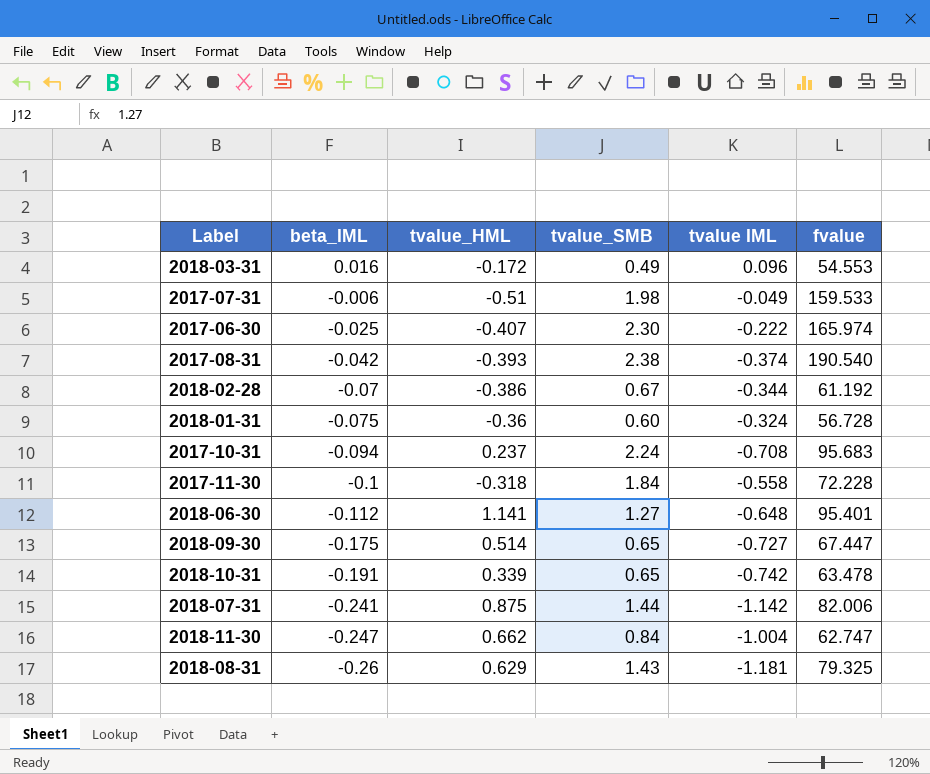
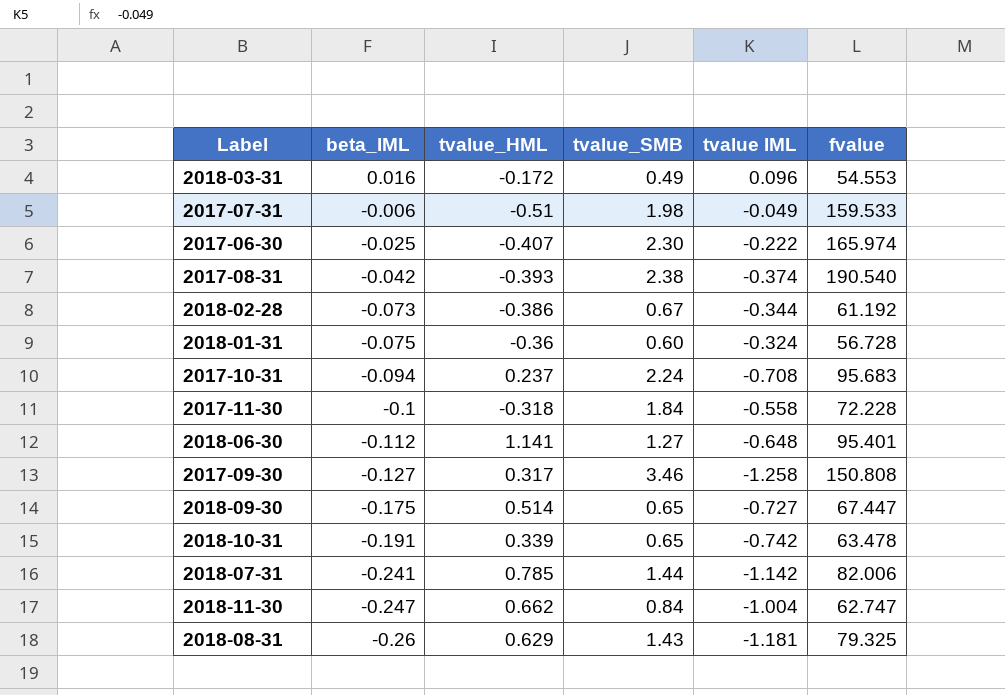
2018-02-28 | beta_IML: -0.07 -> -0.073
row 2017-09-30: none -> -0.127 | 0.317 | 3.46 | -1.258 | 150.808
2018-07-31 | tvalue_HML: 0.875 -> 0.785

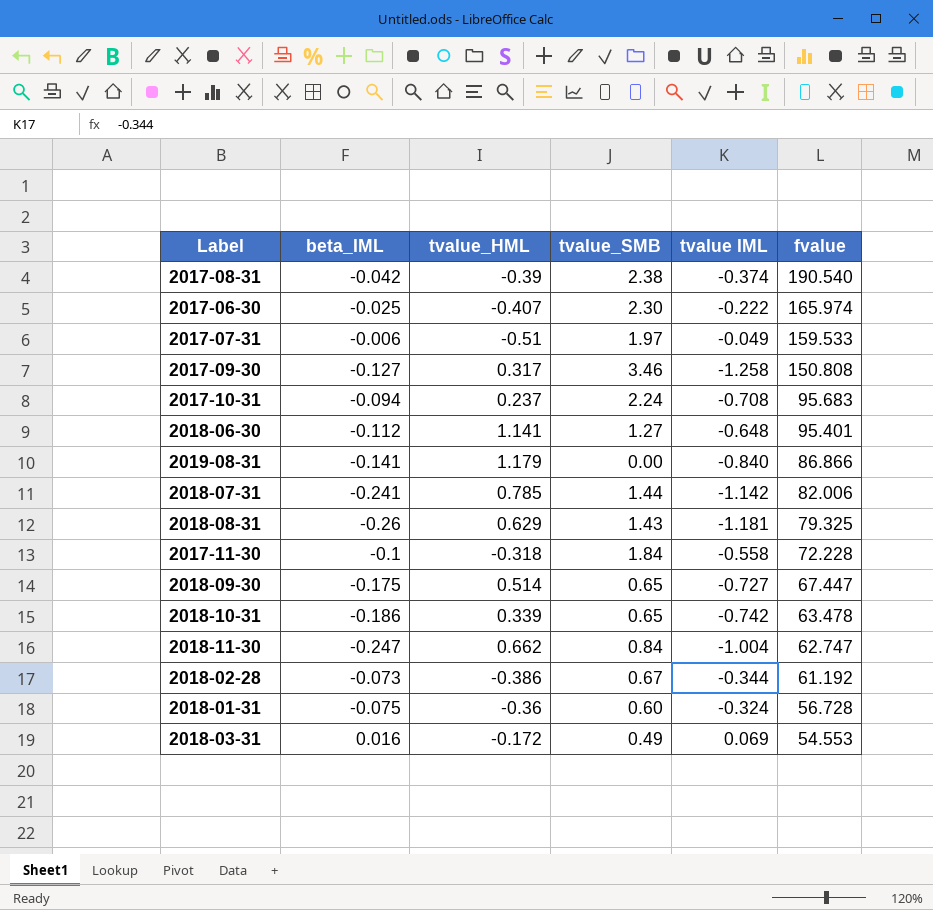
row order: beta_IML descending -> fvalue descending
2017-08-31 | tvalue_HML: -0.393 -> -0.39
2017-07-31 | tvalue_SMB: 1.98 -> 1.97
row 2019-08-31: none -> -0.141 | 1.179 | 0.00 | -0.840 | 86.866
2018-10-31 | beta_IML: -0.191 -> -0.186
2018-03-31 | tvalue IML: 0.096 -> 0.069

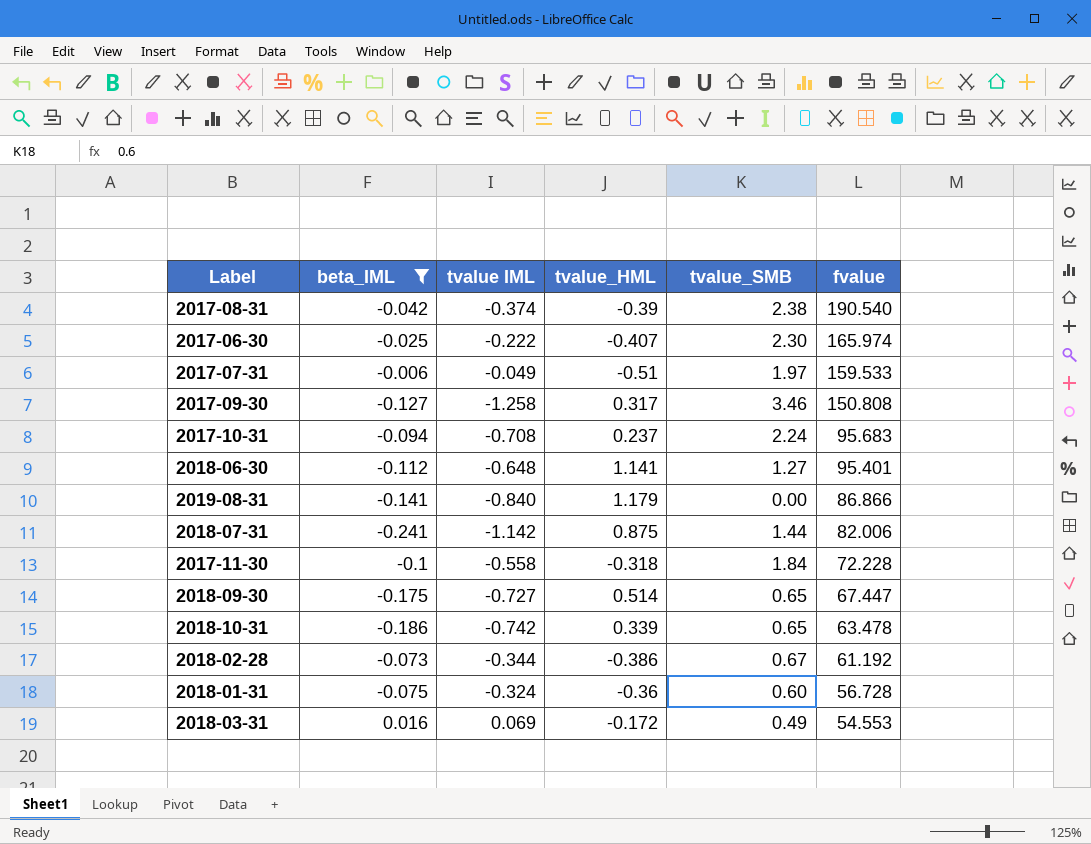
filter: none -> beta_IML >= -0.241
column tvalue IML | position: 5 -> 3
2018-07-31 | tvalue_HML: 0.785 -> 0.875

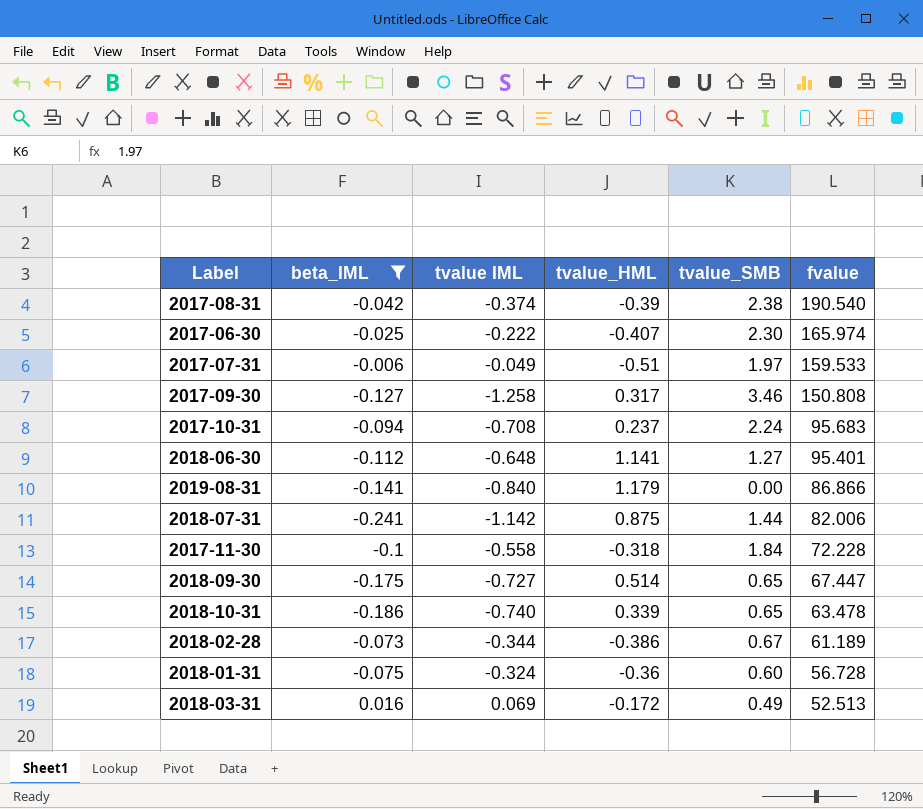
2018-10-31 | tvalue IML: -0.742 -> -0.740
2018-02-28 | fvalue: 61.192 -> 61.189
2018-03-31 | fvalue: 54.553 -> 52.513

